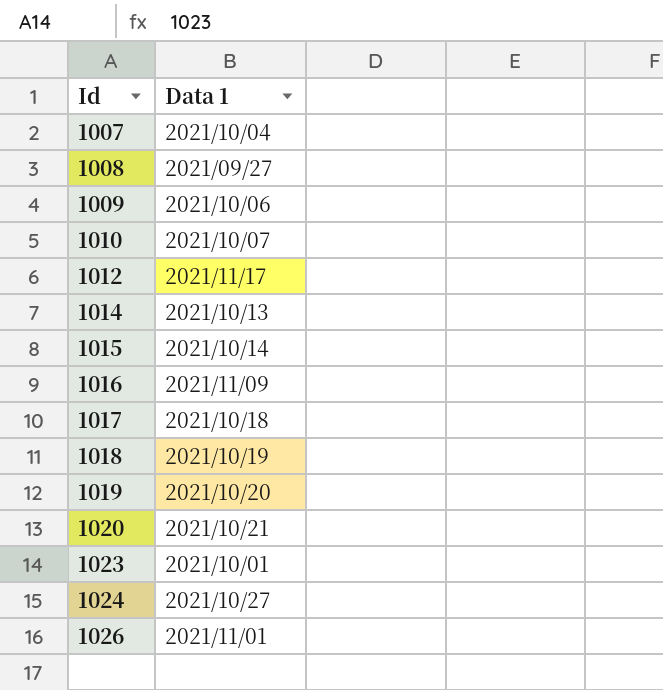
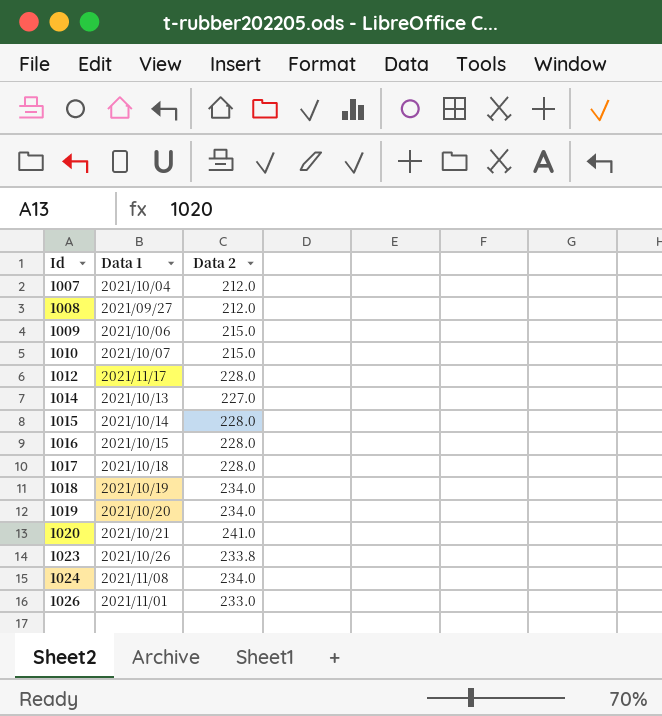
column Data 2 | position: none -> 3
1016 | Data 1: 2021/11/09 -> 2021/10/15
1023 | Data 1: 2021/10/01 -> 2021/10/26
1024 | Data 1: 2021/10/27 -> 2021/11/08

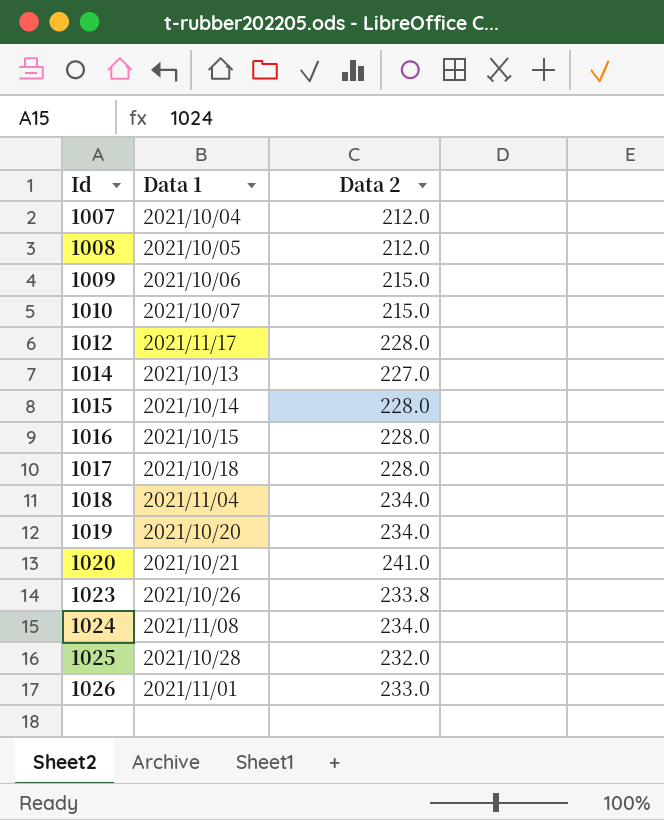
1008 | Data 1: 2021/09/27 -> 2021/10/05
1018 | Data 1: 2021/10/19 -> 2021/11/04
row 1025: none -> 2021/10/28 | 232.0

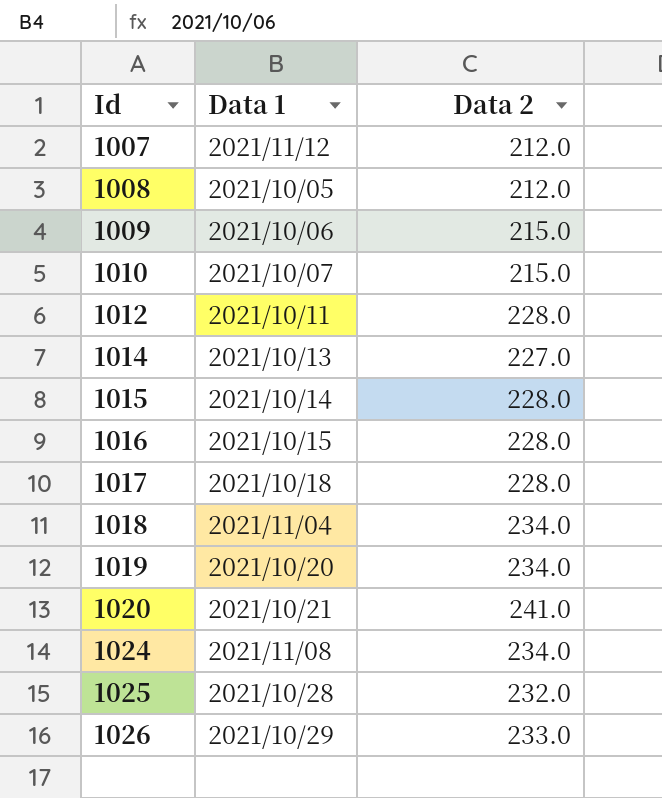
row 1023: 2021/10/26 | 233.8 -> none
1007 | Data 1: 2021/10/04 -> 2021/11/12
1012 | Data 1: 2021/11/17 -> 2021/10/11
1026 | Data 1: 2021/11/01 -> 2021/10/29

